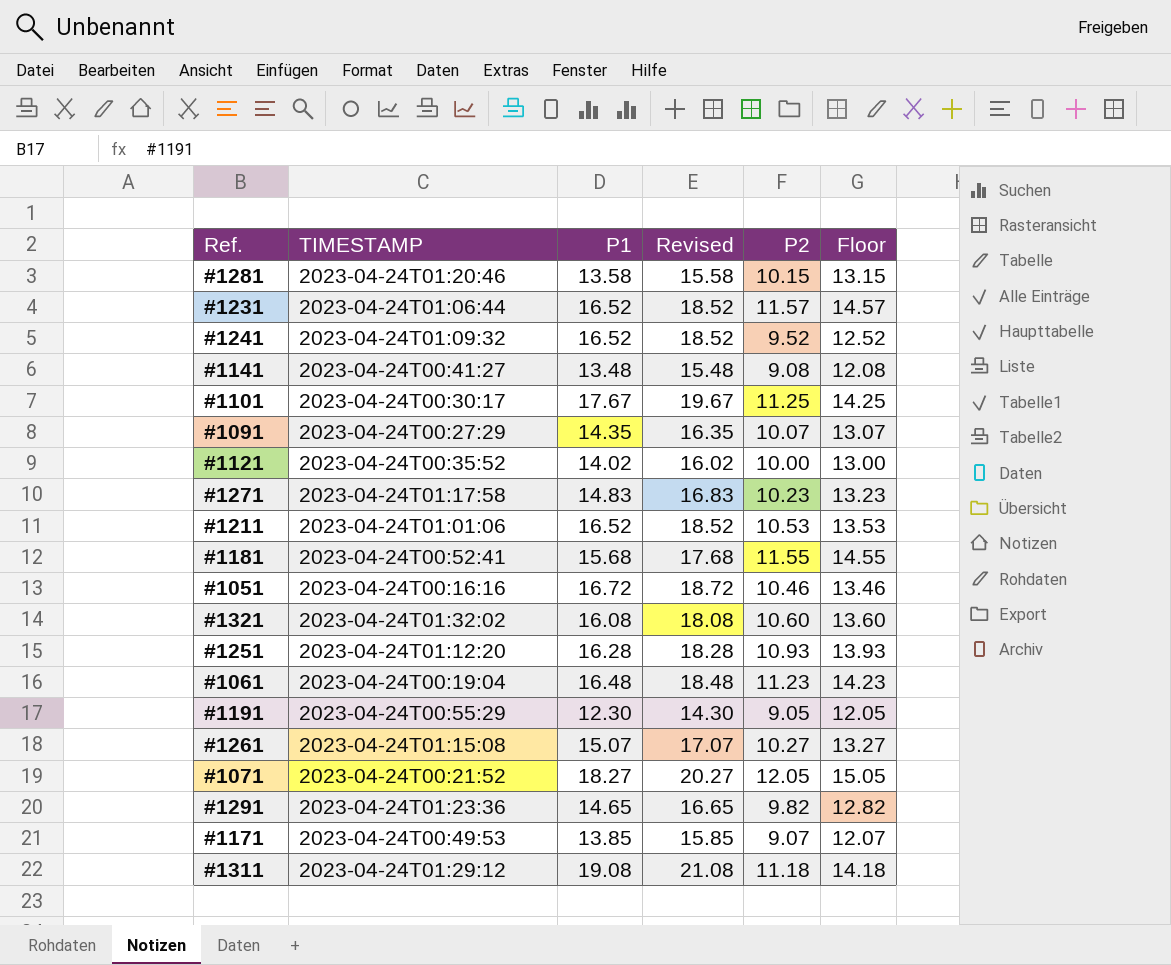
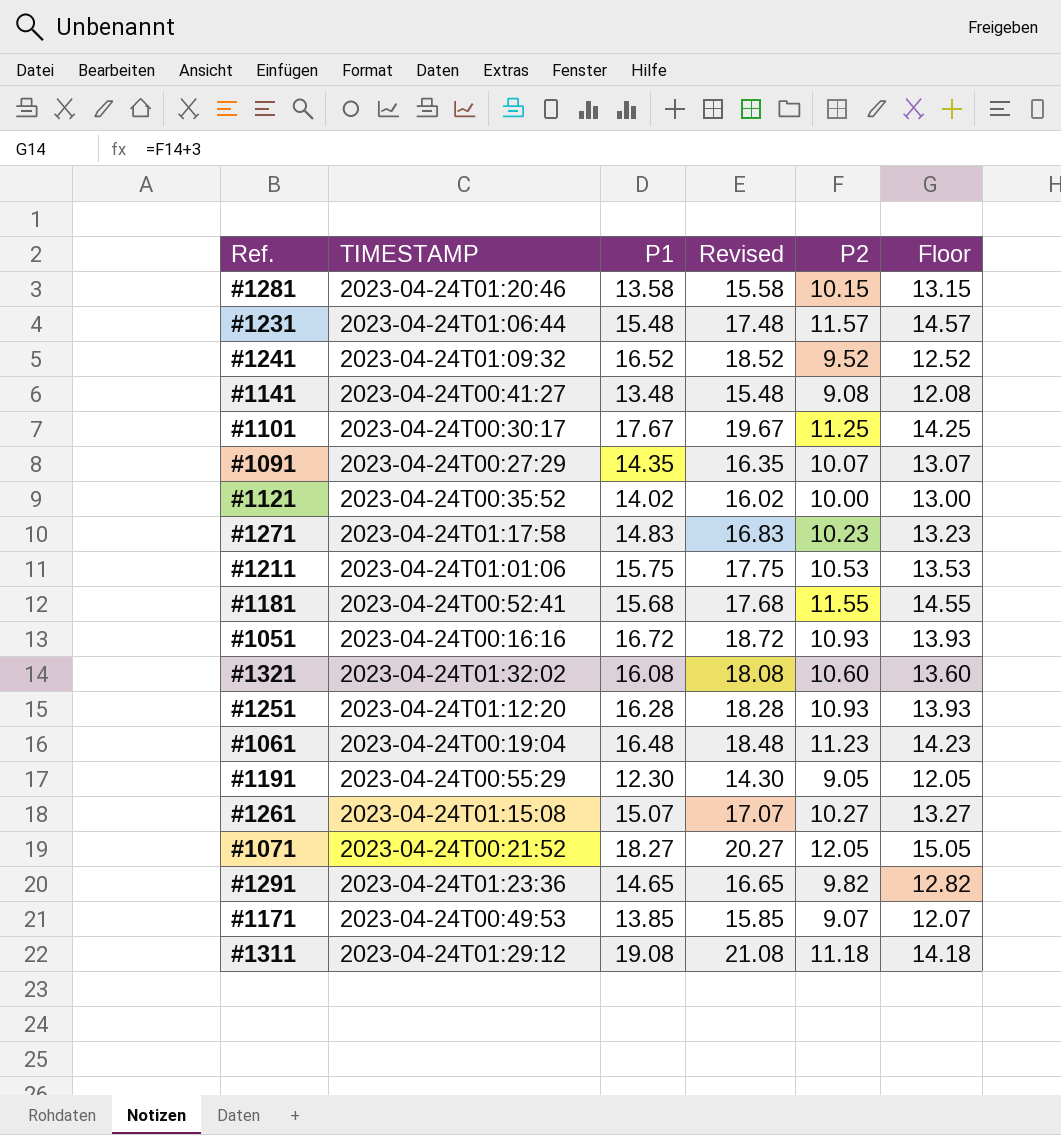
#1231 | P1: 16.52 -> 15.48
#1231 | Revised: 18.52 -> 17.48
#1211 | P1: 16.52 -> 15.75
#1211 | Revised: 18.52 -> 17.75
#1051 | P2: 10.46 -> 10.93
#1051 | Floor: 13.46 -> 13.93

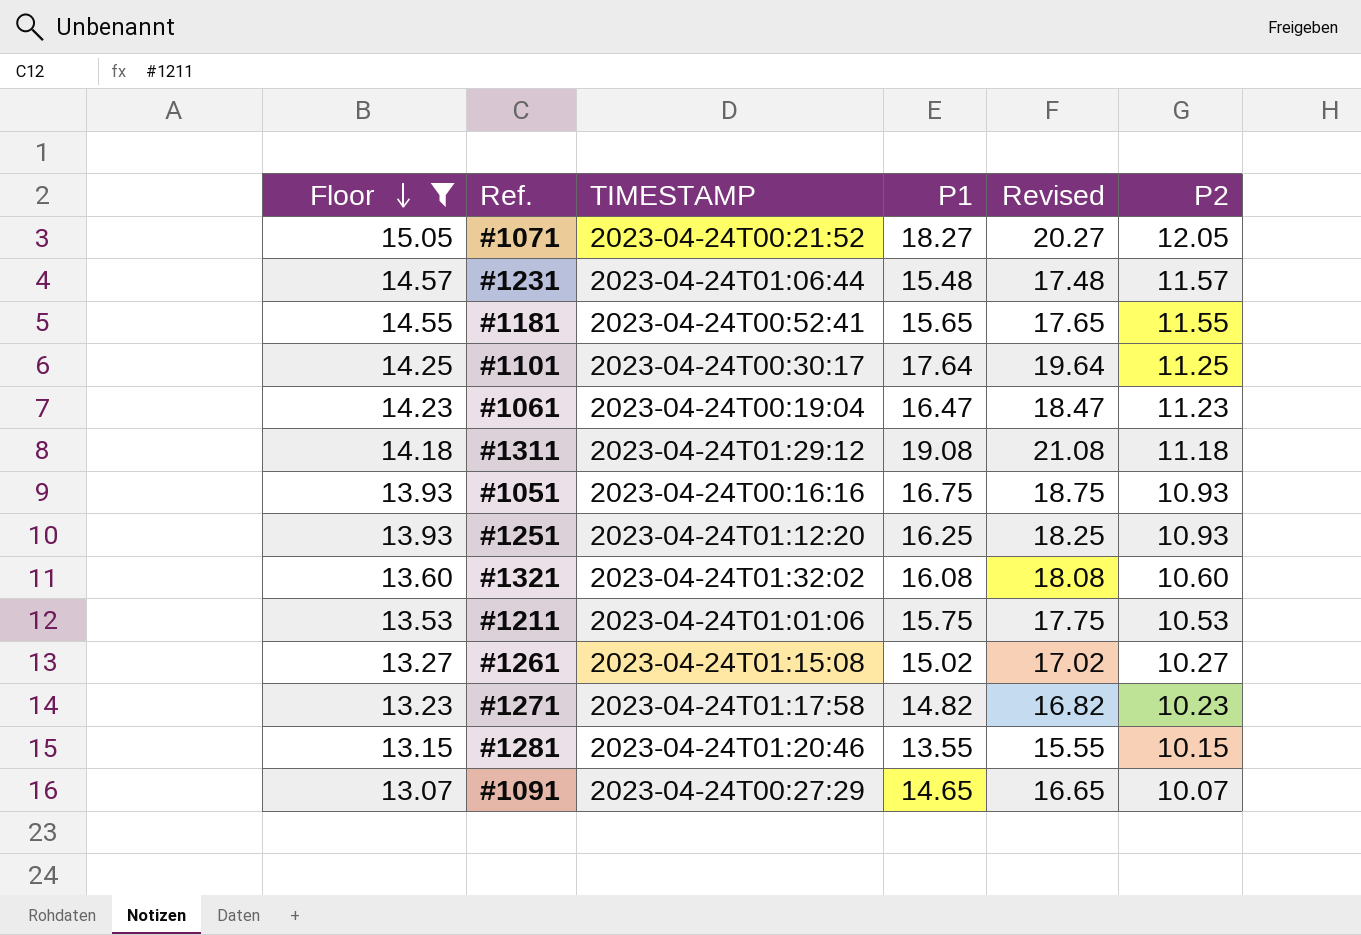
filter: none -> Floor >= 13.07
row order: none -> Floor descending
column Floor | position: 6 -> 1
#1181 | P1: 15.68 -> 15.65
#1181 | Revised: 17.68 -> 17.65
#1101 | P1: 17.67 -> 17.64
#1101 | Revised: 19.67 -> 19.64
#1061 | P1: 16.48 -> 16.47
#1061 | Revised: 18.48 -> 18.47
#1051 | P1: 16.72 -> 16.75
#1051 | Revised: 18.72 -> 18.75
#1251 | P1: 16.28 -> 16.25
#1251 | Revised: 18.28 -> 18.25
#1261 | P1: 15.07 -> 15.02
#1261 | Revised: 17.07 -> 17.02
#1271 | P1: 14.83 -> 14.82
#1271 | Revised: 16.83 -> 16.82
#1281 | P1: 13.58 -> 13.55
#1281 | Revised: 15.58 -> 15.55
#1091 | P1: 14.35 -> 14.65
#1091 | Revised: 16.35 -> 16.65

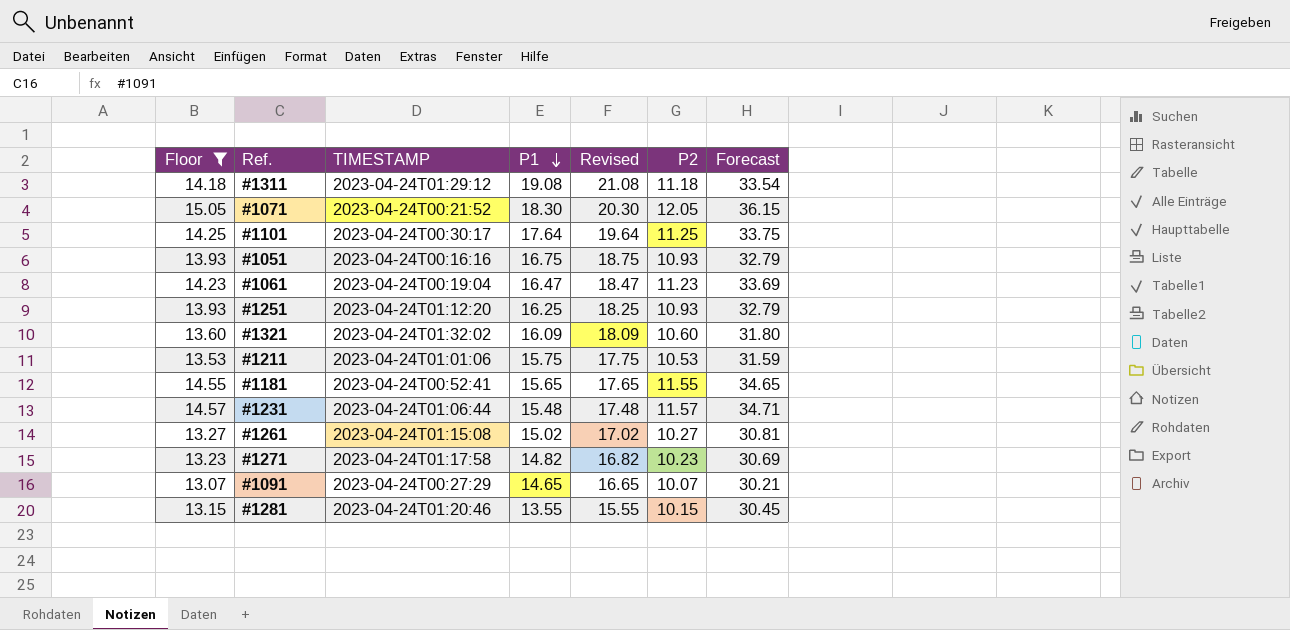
row order: Floor descending -> P1 descending
column Forecast | formula: none -> [P2] * 3
#1071 | P1: 18.27 -> 18.30
#1071 | Revised: 20.27 -> 20.30
#1321 | P1: 16.08 -> 16.09
#1321 | Revised: 18.08 -> 18.09

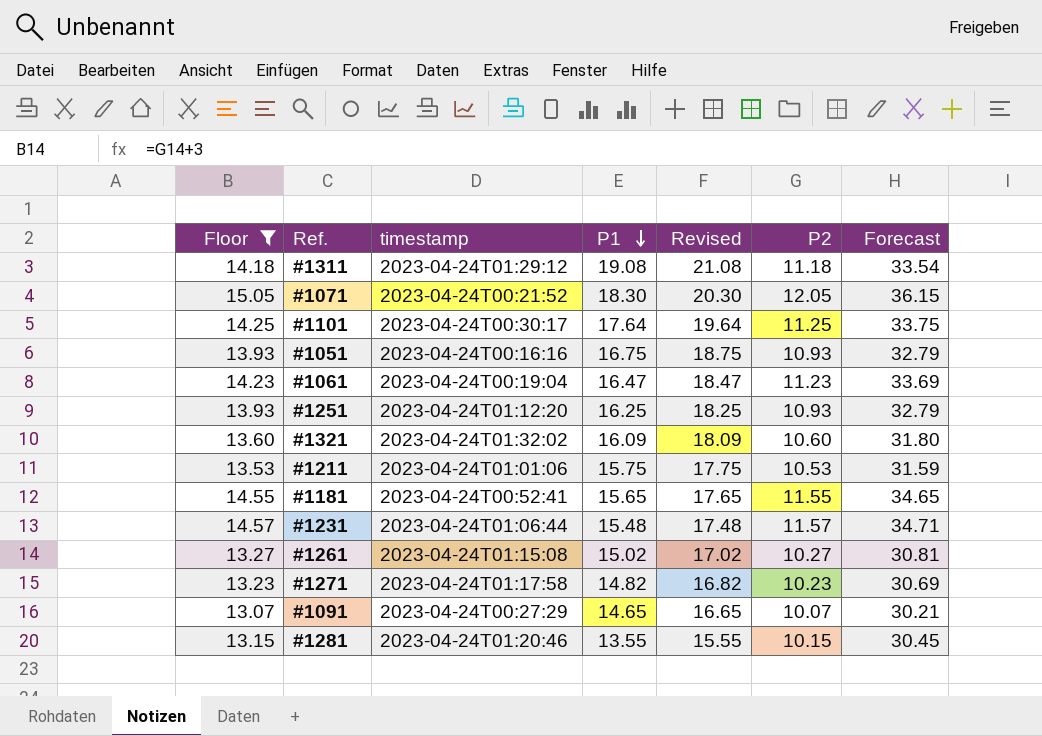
column name: TIMESTAMP -> timestamp

